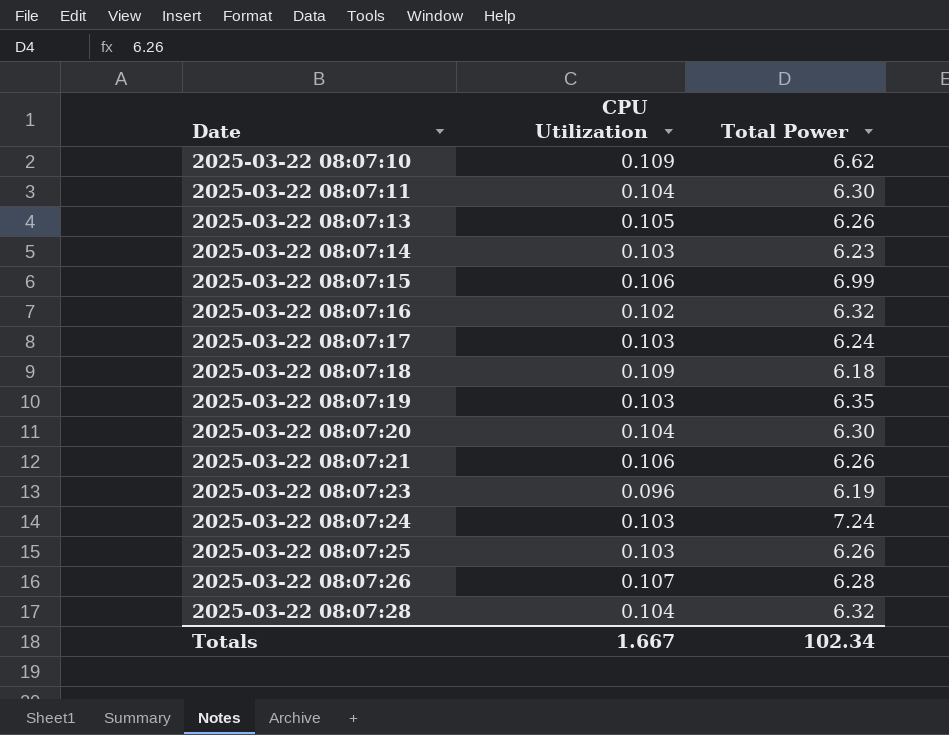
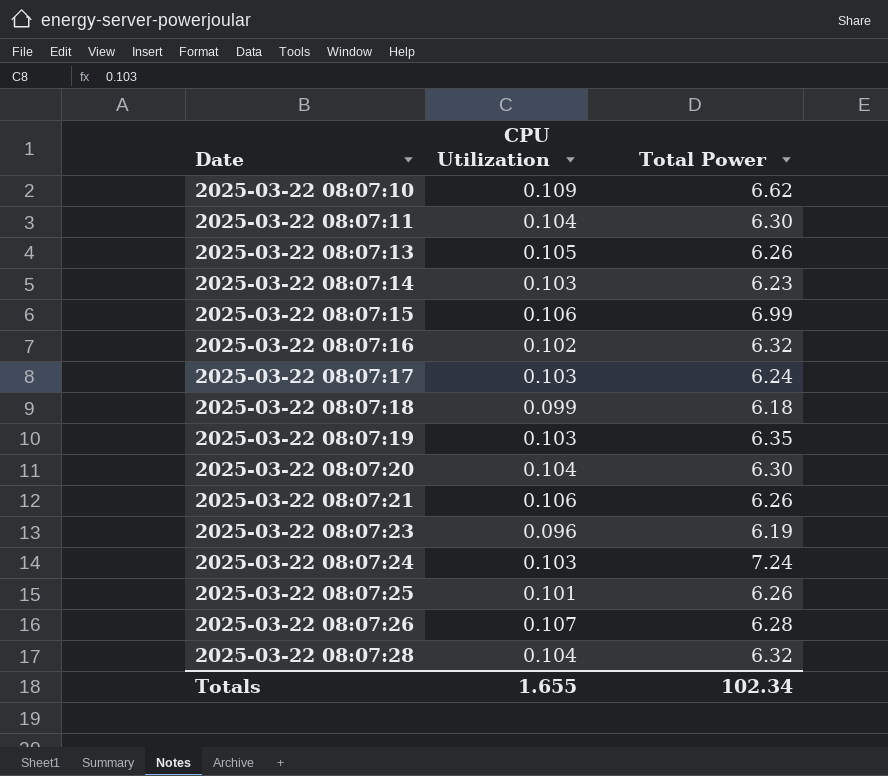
2025-03-22 08:07:18 | CPU Utilization: 0.109 -> 0.099
2025-03-22 08:07:25 | CPU Utilization: 0.103 -> 0.101
Totals | CPU Utilization: 1.667 -> 1.655

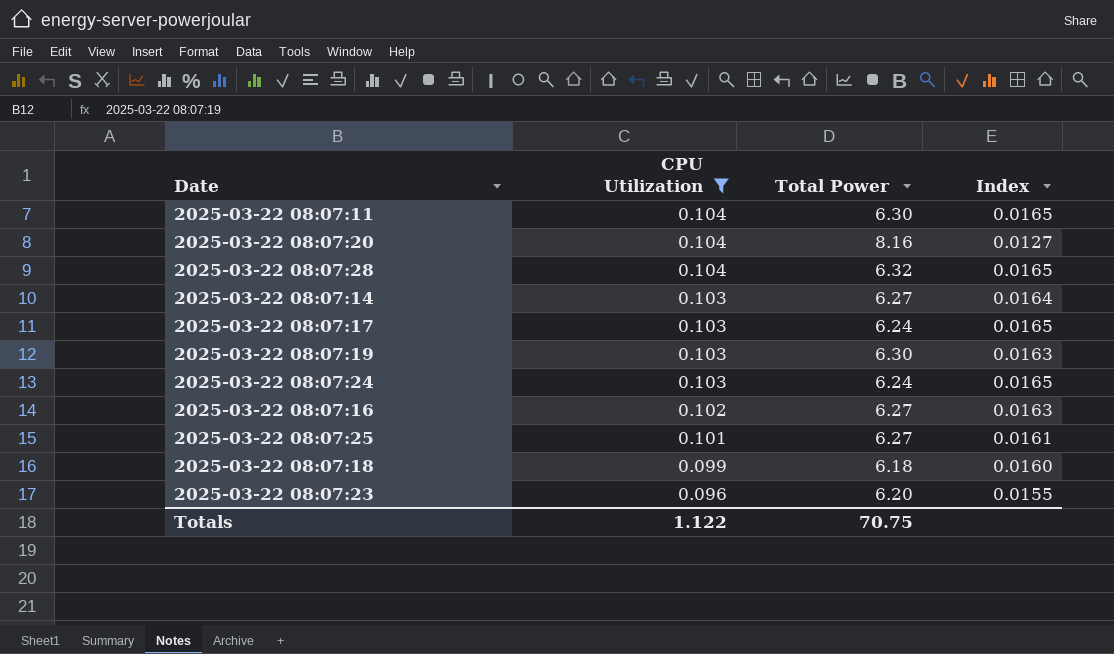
filter: none -> CPU Utilization <= 0.104
row order: Date ascending -> CPU Utilization descending
column Index | formula: none -> [CPU Utilization] / [Total Power]
2025-03-22 08:07:20 | Total Power: 6.30 -> 8.16
2025-03-22 08:07:14 | Total Power: 6.23 -> 6.27
2025-03-22 08:07:19 | Total Power: 6.35 -> 6.30
2025-03-22 08:07:24 | Total Power: 7.24 -> 6.24
2025-03-22 08:07:16 | Total Power: 6.32 -> 6.27
2025-03-22 08:07:25 | Total Power: 6.26 -> 6.27
2025-03-22 08:07:23 | Total Power: 6.19 -> 6.20
Totals | CPU Utilization: 1.655 -> 1.122
Totals | Total Power: 102.34 -> 70.75

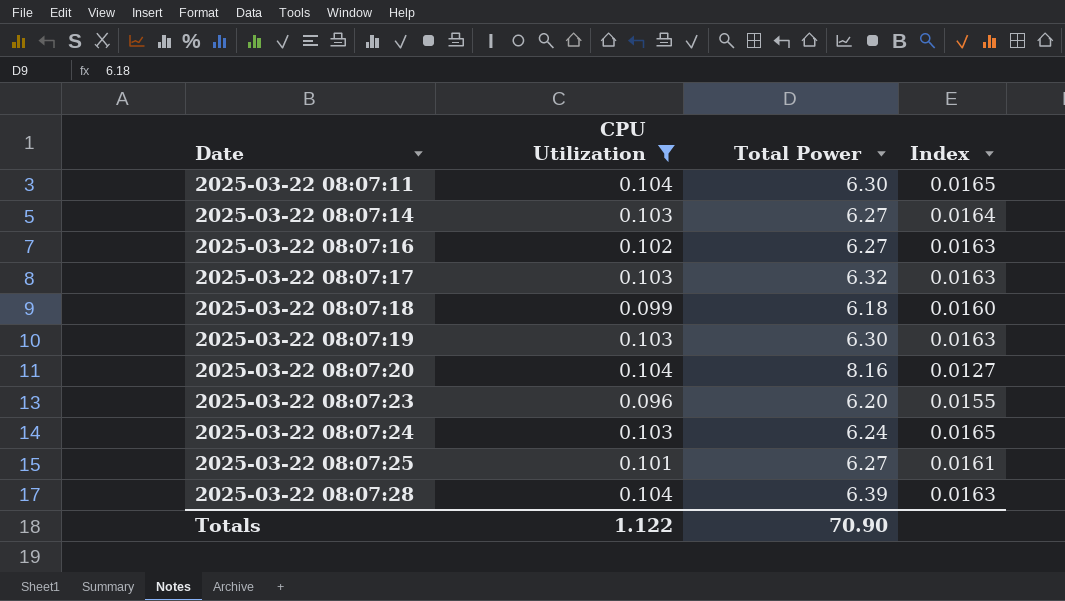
row order: CPU Utilization descending -> Date ascending
2025-03-22 08:07:17 | Total Power: 6.24 -> 6.32
2025-03-22 08:07:17 | Index: 0.0165 -> 0.0163
2025-03-22 08:07:28 | Total Power: 6.32 -> 6.39
2025-03-22 08:07:28 | Index: 0.0165 -> 0.0163
Totals | Total Power: 70.75 -> 70.90

